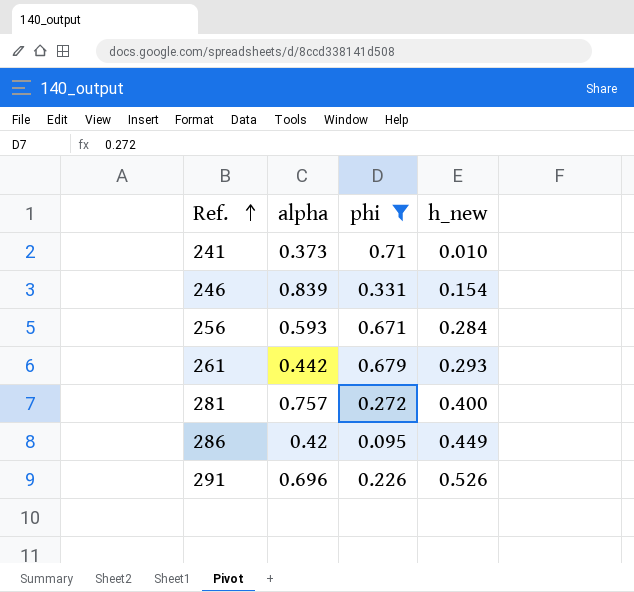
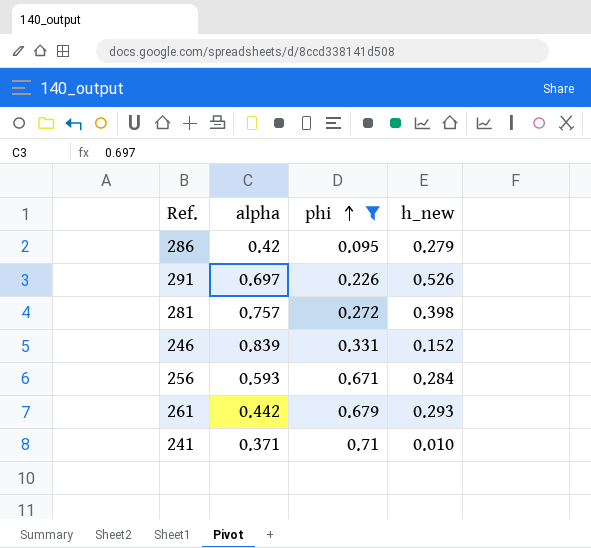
row order: Ref. ascending -> phi ascending
286 | h_new: 0.449 -> 0.279
291 | alpha: 0.696 -> 0.697
281 | h_new: 0.400 -> 0.398
246 | h_new: 0.154 -> 0.152
241 | alpha: 0.373 -> 0.371

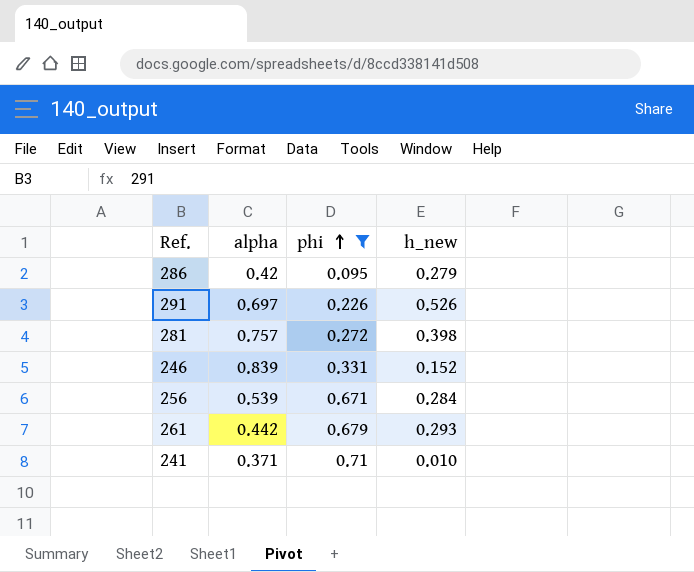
256 | alpha: 0.593 -> 0.539

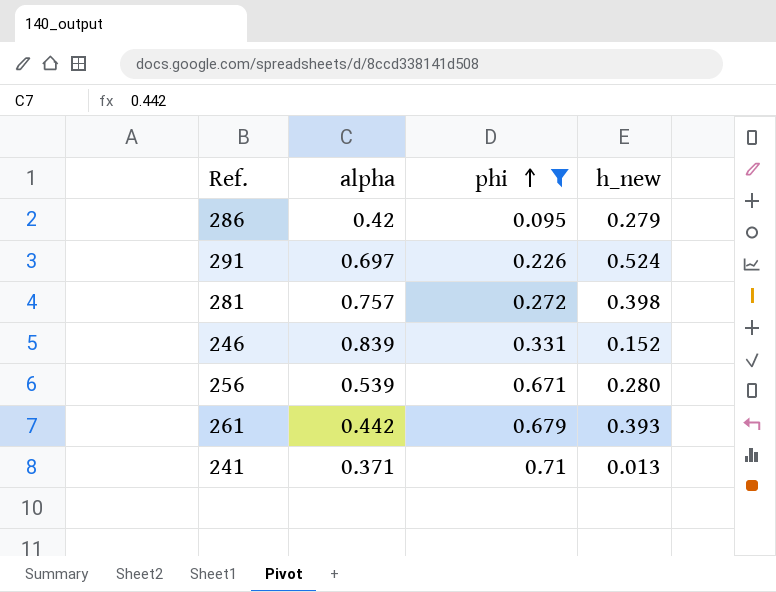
291 | h_new: 0.526 -> 0.524
256 | h_new: 0.284 -> 0.280
261 | h_new: 0.293 -> 0.393
241 | h_new: 0.010 -> 0.013

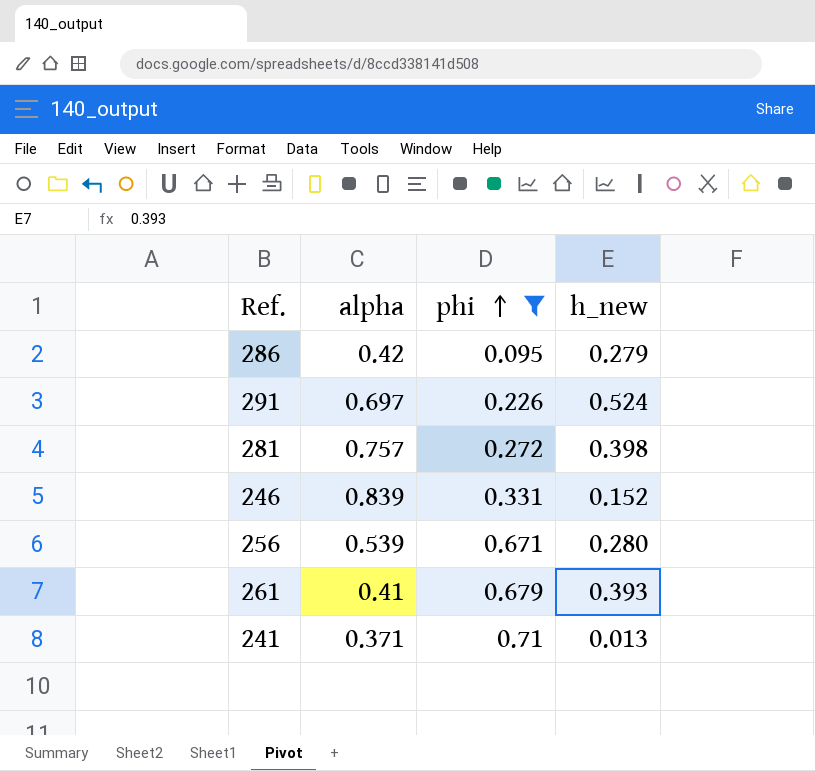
261 | alpha: 0.442 -> 0.41

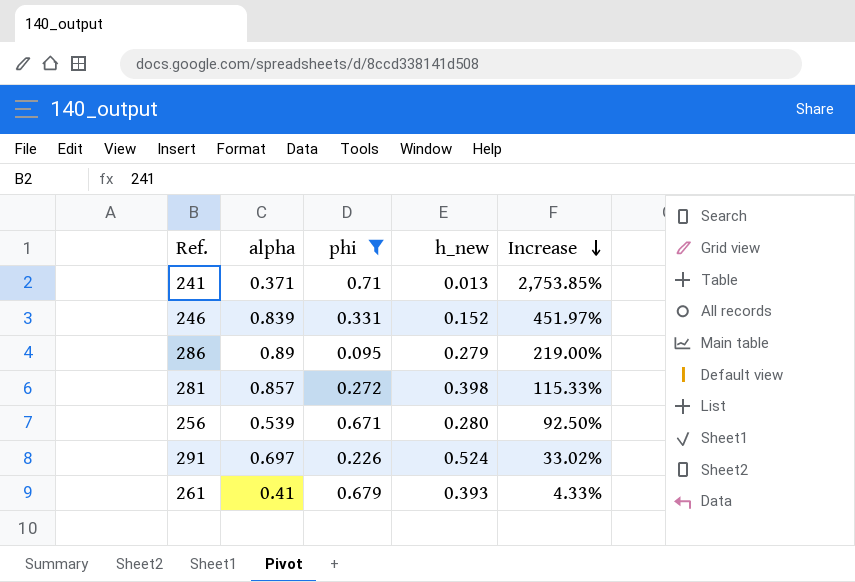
row order: phi ascending -> Increase descending
column Increase | formula: none -> ([alpha] - [h_new]) / [h_new]
286 | alpha: 0.42 -> 0.89
281 | alpha: 0.757 -> 0.857

